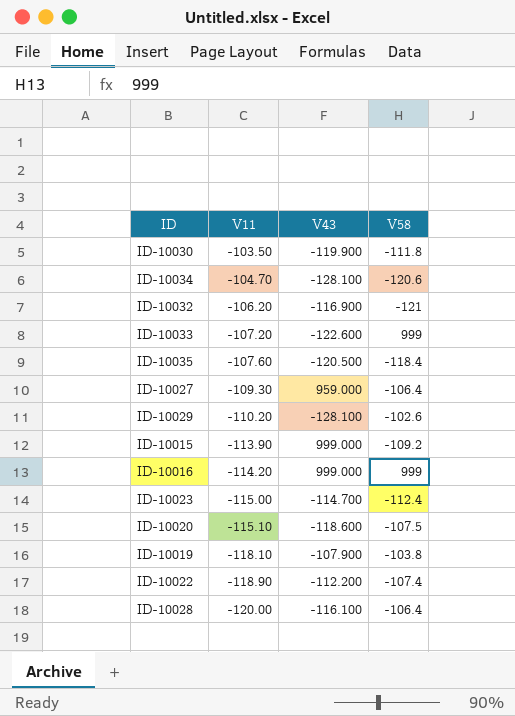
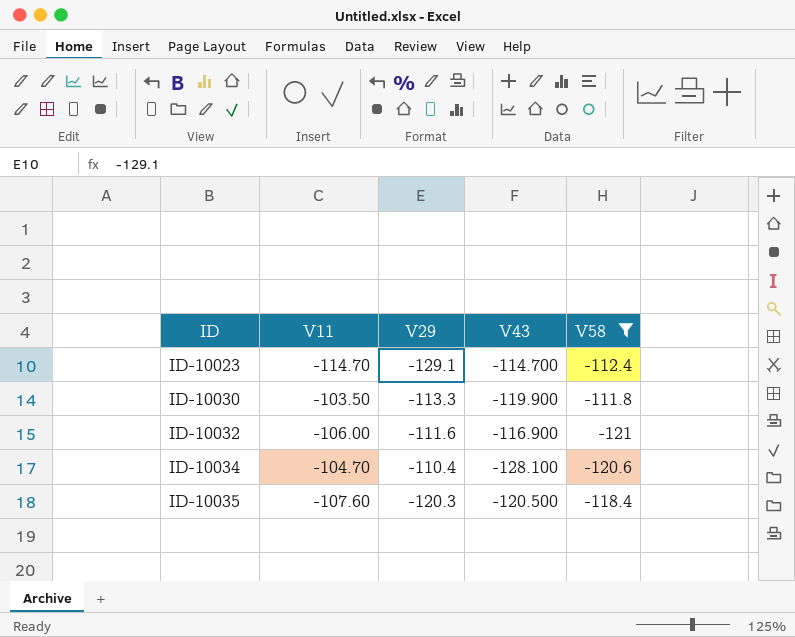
filter: none -> V58 <= -111.8
row order: V11 descending -> ID ascending
column V29 | position: none -> 3
ID-10023 | V11: -115.00 -> -114.70
ID-10032 | V11: -106.20 -> -106.00

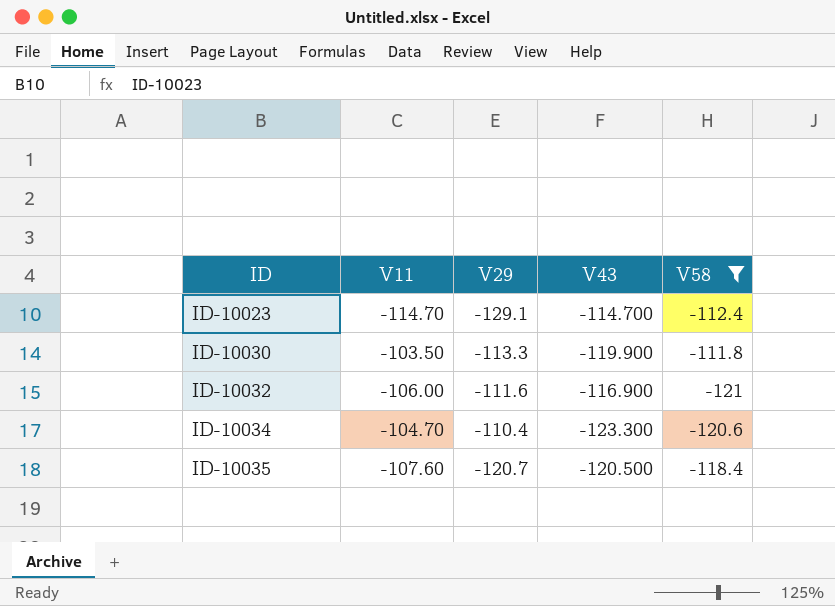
ID-10034 | V43: -128.100 -> -123.300
ID-10035 | V29: -120.3 -> -120.7

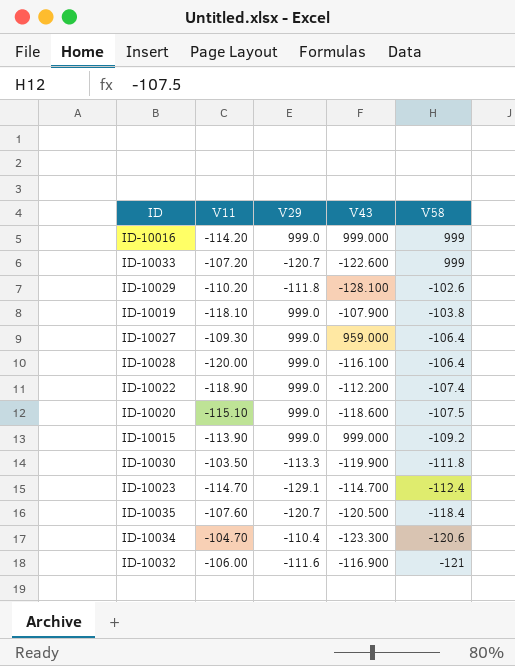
filter: V58 <= -111.8 -> none
row order: ID ascending -> V58 descending

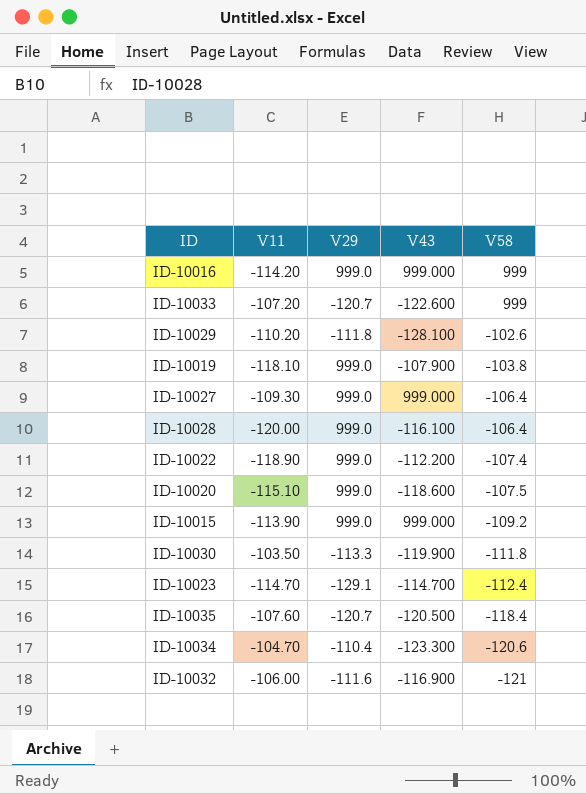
ID-10027 | V43: 959.000 -> 999.000

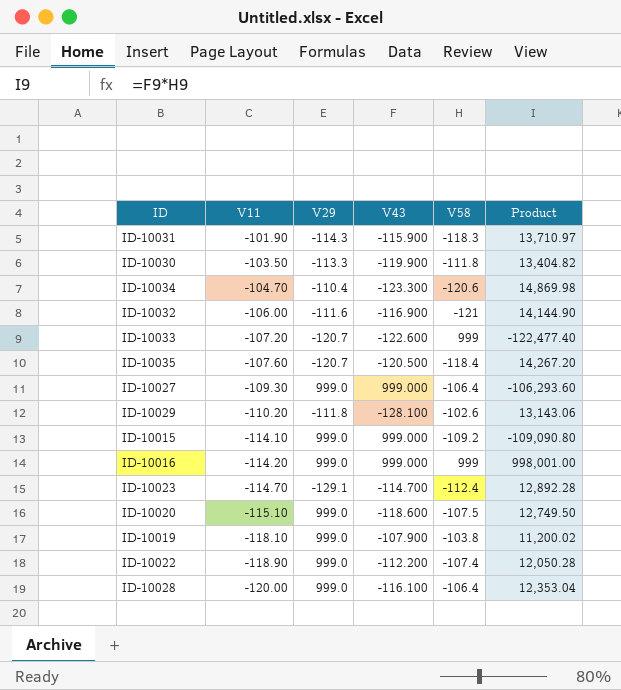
row order: V58 descending -> V11 descending
column Product | formula: none -> [V43] * [V58]
row ID-10031: none -> -101.90 | -114.3 | -115.900 | -118.3 | 13,710.97
ID-10015 | V11: -113.90 -> -114.10

